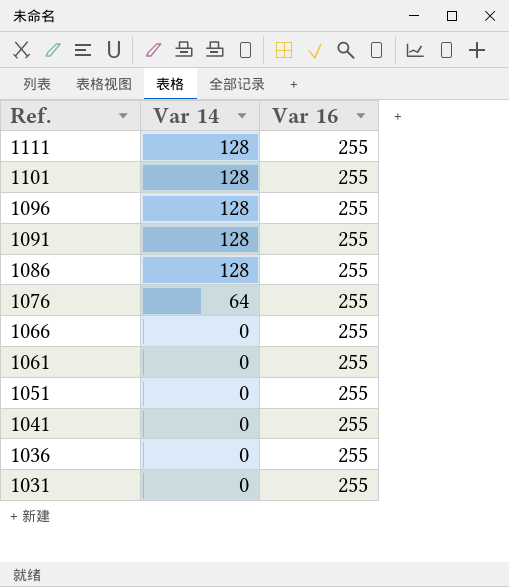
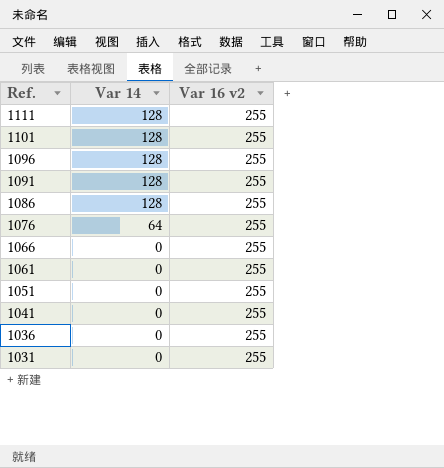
column name: Var 16 -> Var 16 v2

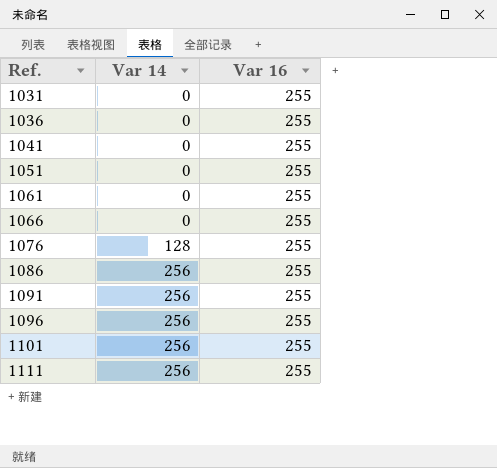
row order: Ref. descending -> Ref. ascending
column name: Var 16 v2 -> Var 16
1076 | Var 14: 64 -> 128
1086 | Var 14: 128 -> 256
1091 | Var 14: 128 -> 256
1096 | Var 14: 128 -> 256
1101 | Var 14: 128 -> 256
1111 | Var 14: 128 -> 256

